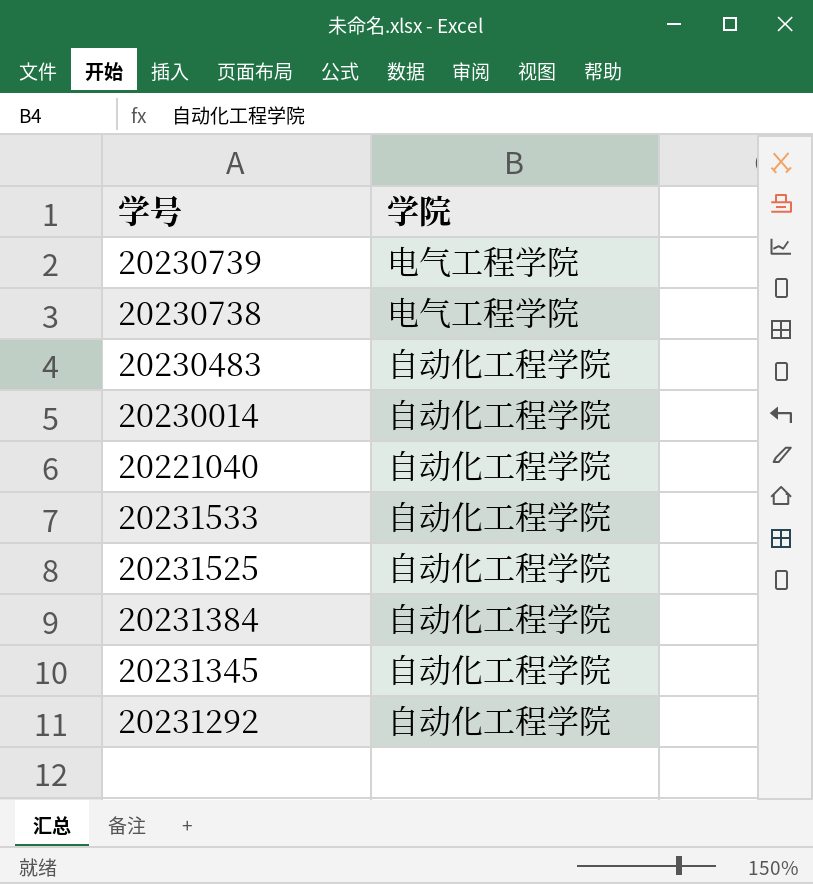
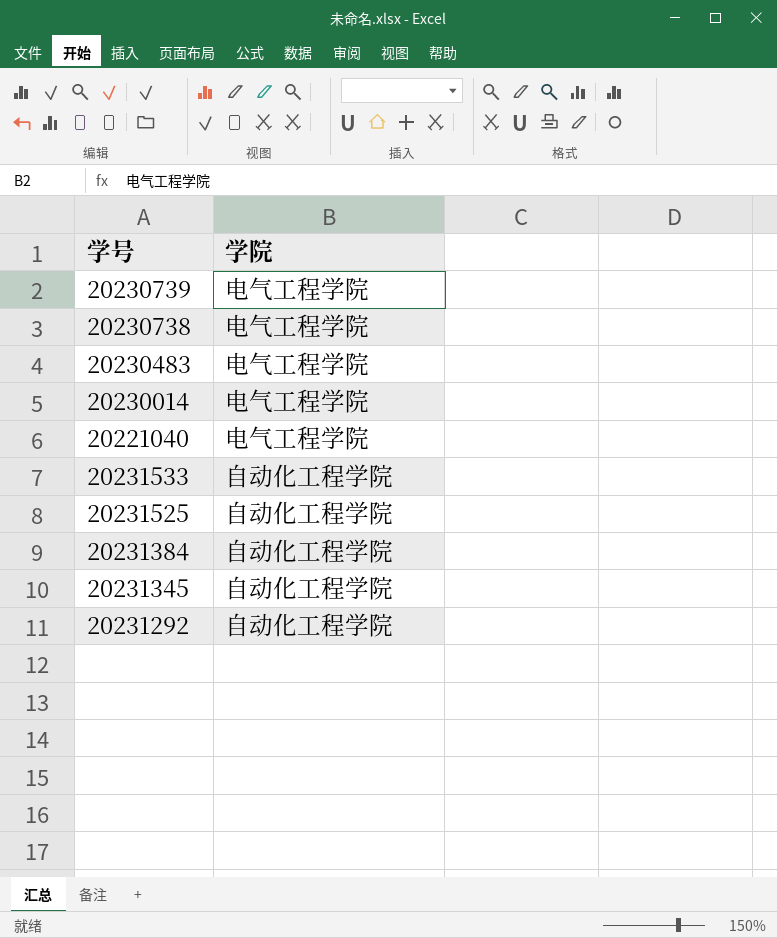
20230483 | 学院: 自动化工程学院 -> 电气工程学院
20230014 | 学院: 自动化工程学院 -> 电气工程学院
20221040 | 学院: 自动化工程学院 -> 电气工程学院

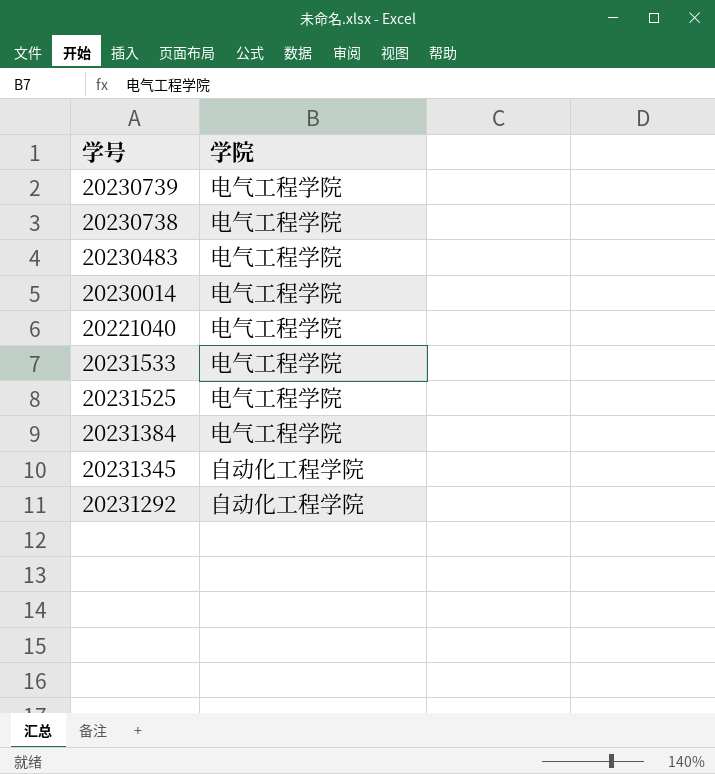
20231533 | 学院: 自动化工程学院 -> 电气工程学院
20231525 | 学院: 自动化工程学院 -> 电气工程学院
20231384 | 学院: 自动化工程学院 -> 电气工程学院

